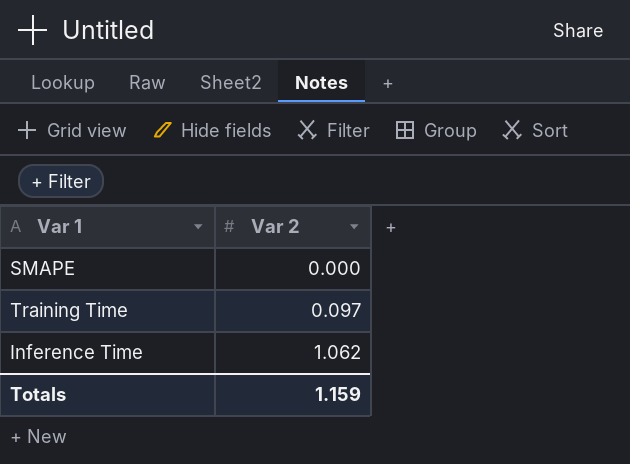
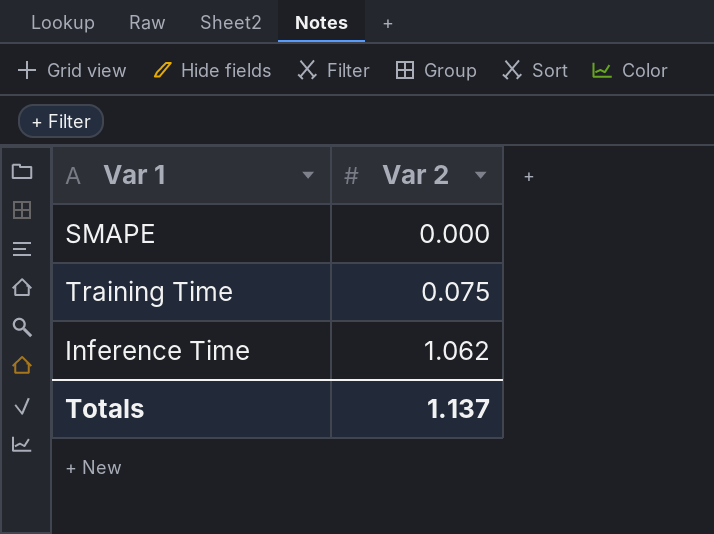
Training Time | Var 2: 0.097 -> 0.075
Totals | Var 2: 1.159 -> 1.137

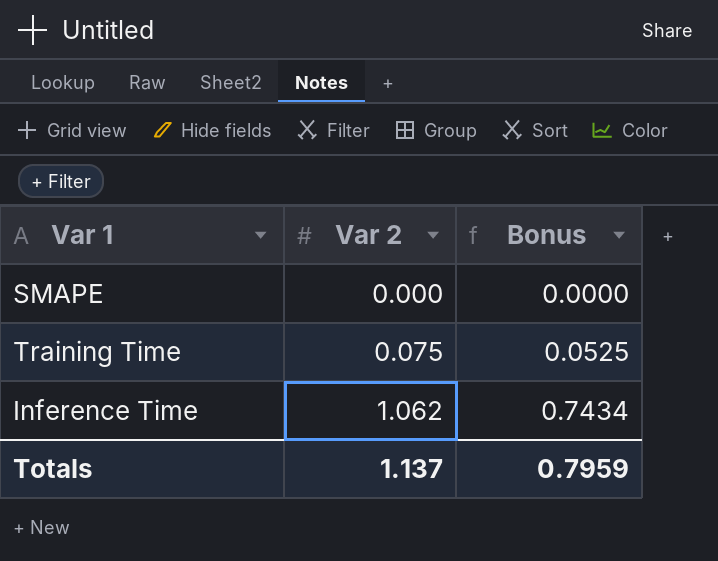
column Bonus | formula: none -> [Var 2] * 0.7

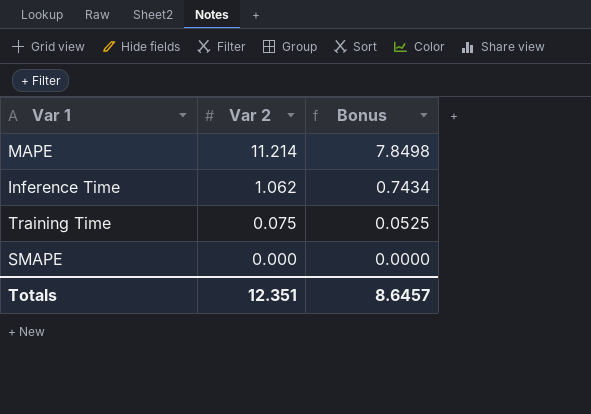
row order: Var 2 ascending -> Var 2 descending
row MAPE: none -> 11.214 | 7.8498
Totals | Var 2: 1.137 -> 12.351
Totals | Bonus: 0.7959 -> 8.6457

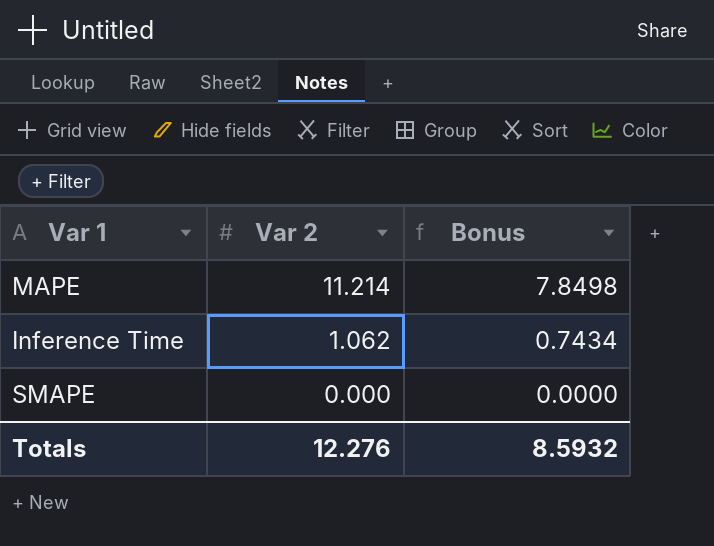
row Training Time: 0.075 | 0.0525 -> none
Totals | Var 2: 12.351 -> 12.276
Totals | Bonus: 8.6457 -> 8.5932

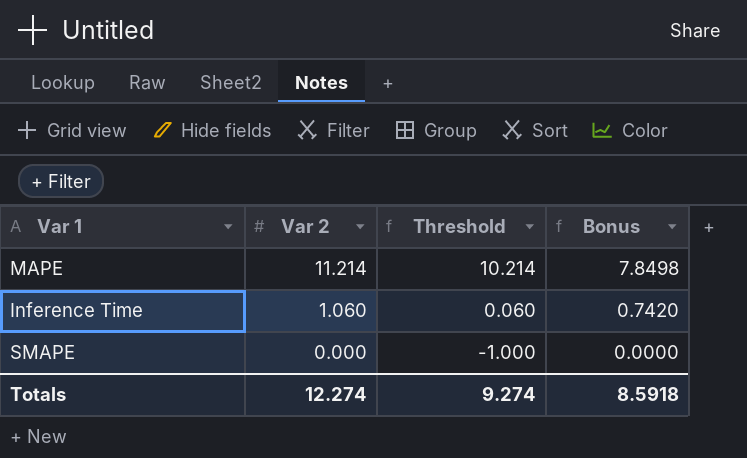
column Threshold | formula: none -> [Var 2] - 1
Inference Time | Var 2: 1.062 -> 1.060
Inference Time | Bonus: 0.7434 -> 0.7420
Totals | Var 2: 12.276 -> 12.274
Totals | Bonus: 8.5932 -> 8.5918

